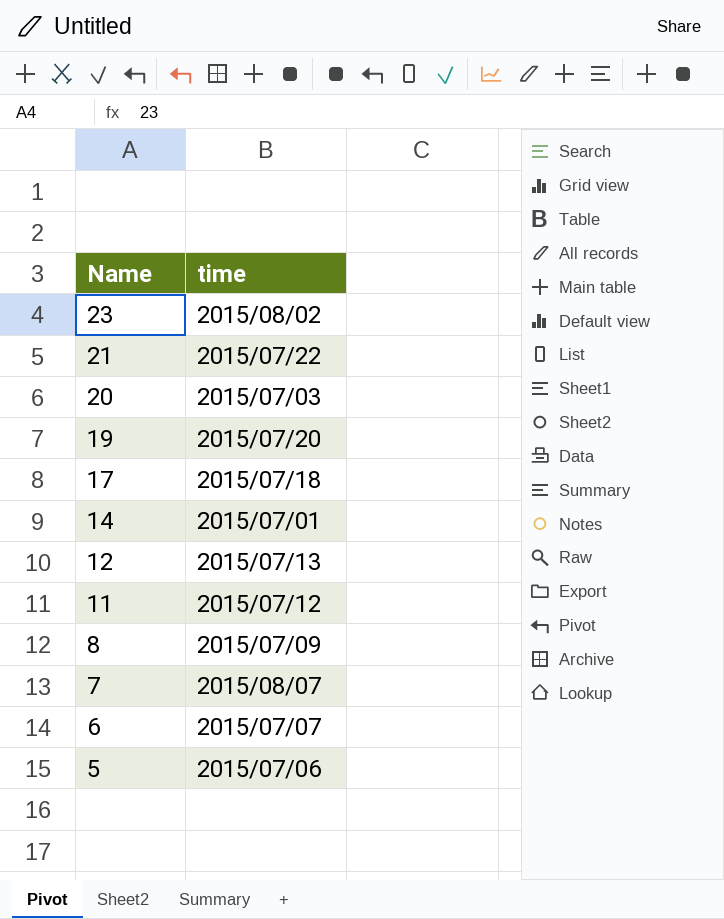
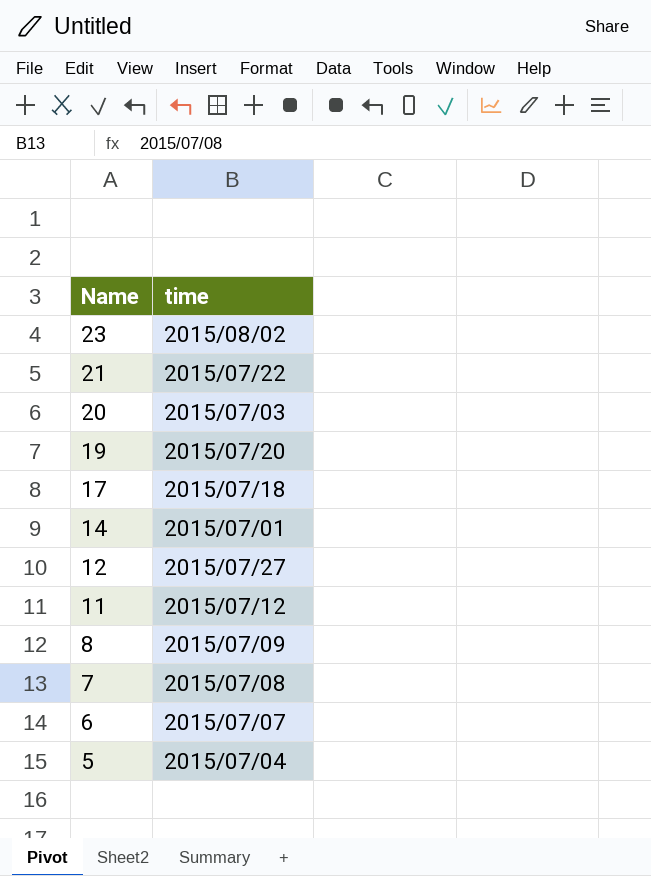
12 | time: 2015/07/13 -> 2015/07/27
7 | time: 2015/08/07 -> 2015/07/08
5 | time: 2015/07/06 -> 2015/07/04

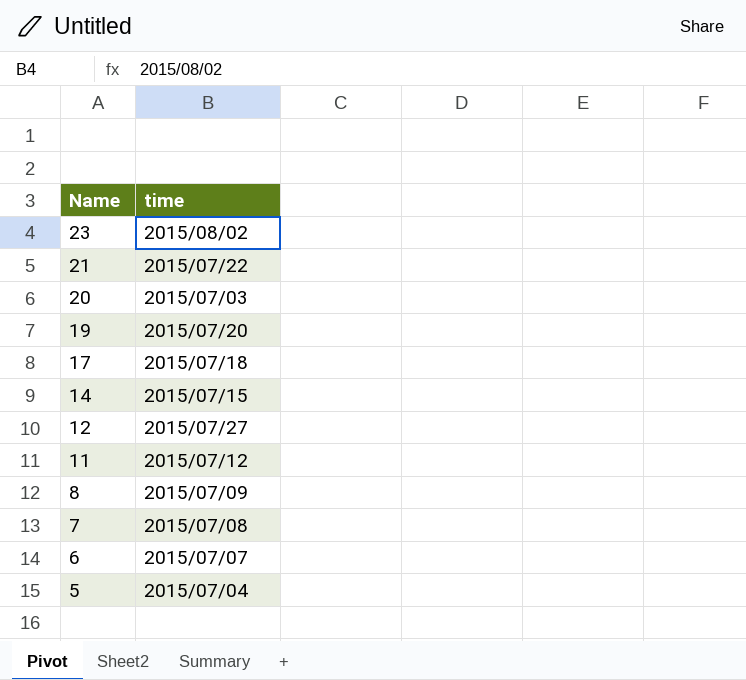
14 | time: 2015/07/01 -> 2015/07/15

